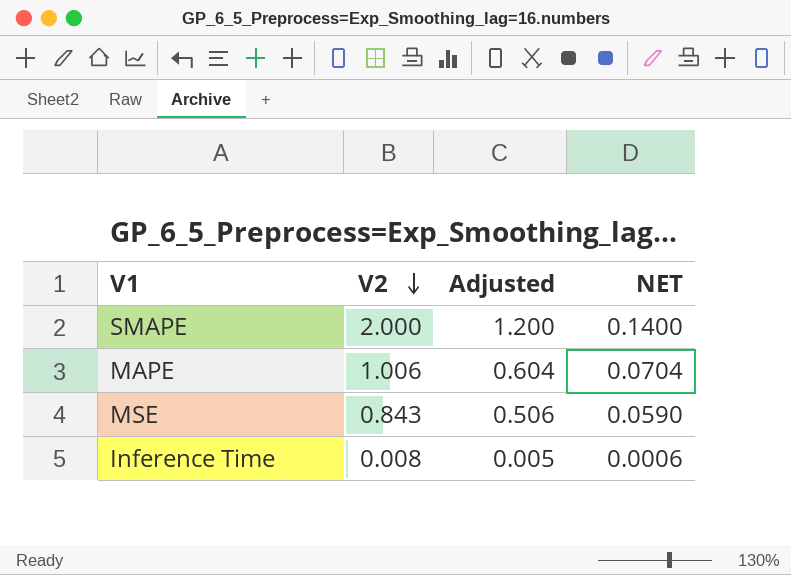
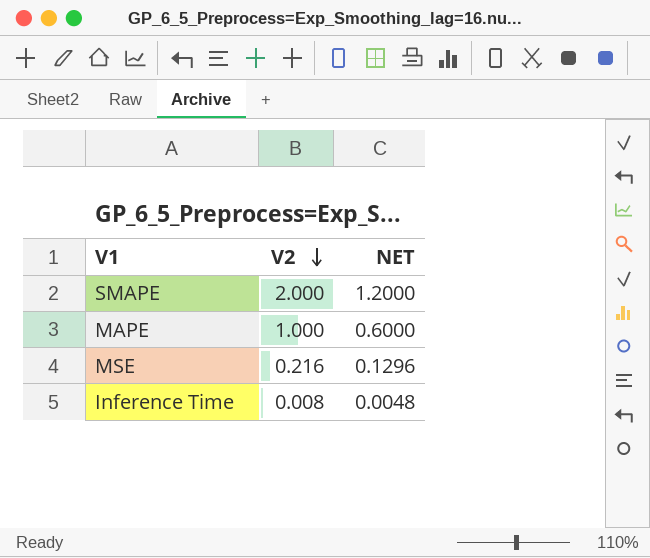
column Adjusted | formula: [V2] * 0.6 -> none
column NET | formula: [V2] * 0.07 -> [V2] * 0.6
MAPE | V2: 1.006 -> 1.000
MSE | V2: 0.843 -> 0.216

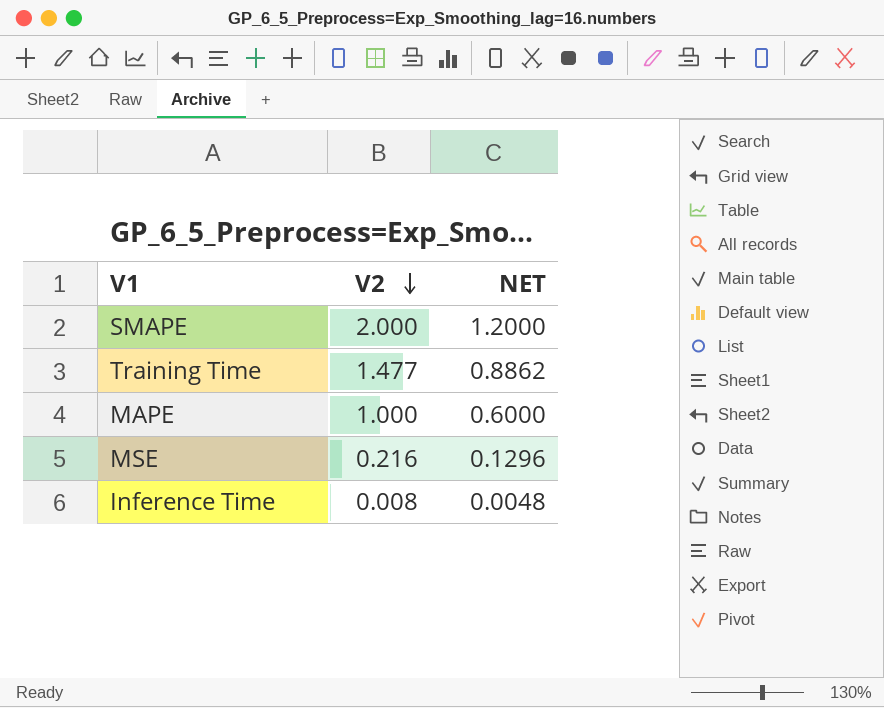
row Training Time: none -> 1.477 | 0.8862

